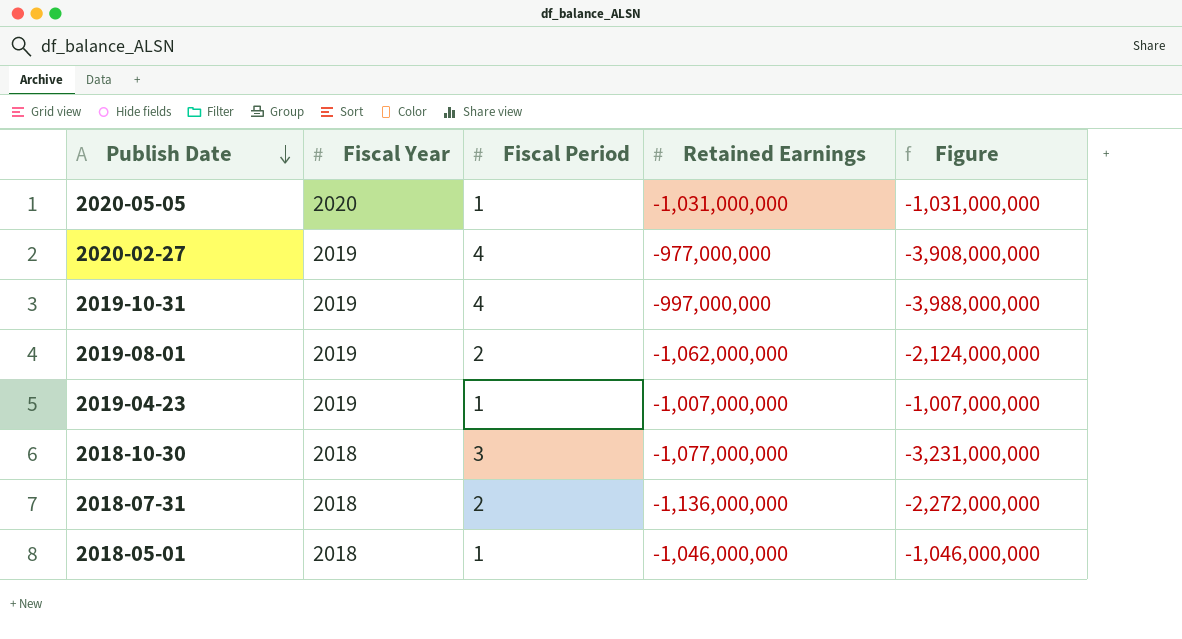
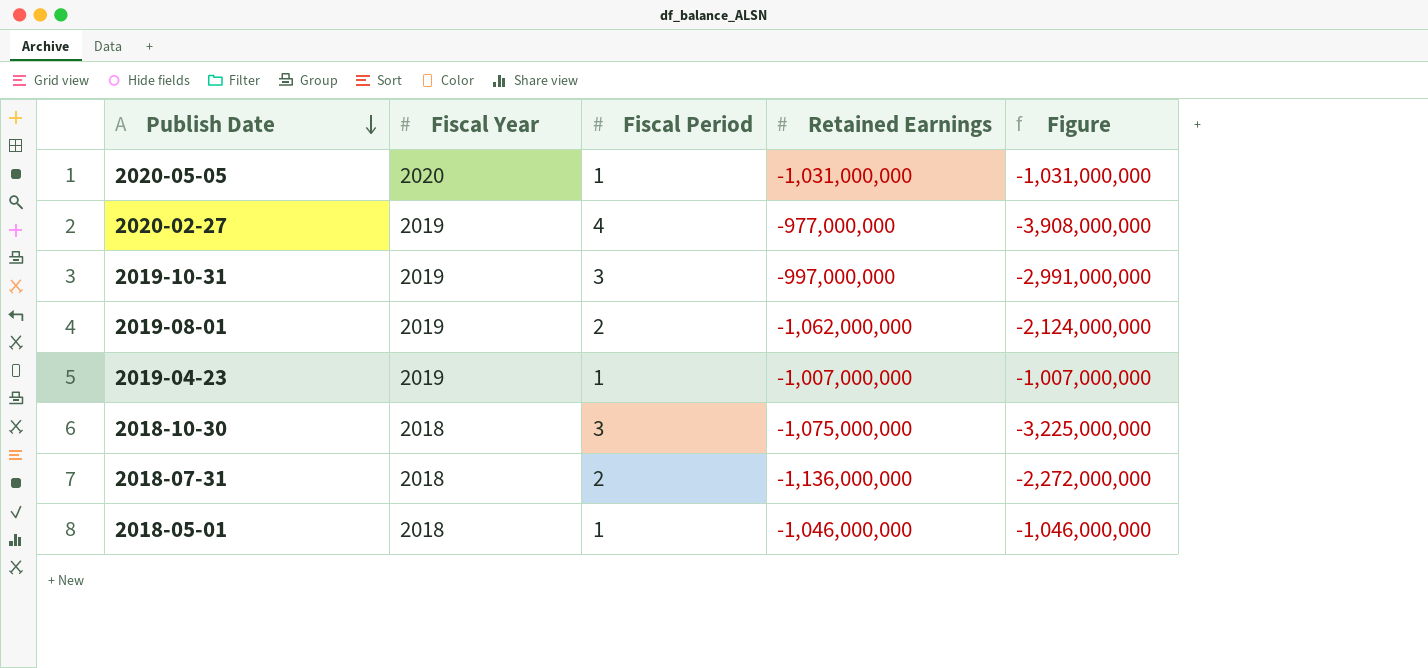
2019-10-31 | Fiscal Period: 4 -> 3
2019-10-31 | Figure: -3,988,000,000 -> -2,991,000,000
2018-10-30 | Retained Earnings: -1,077,000,000 -> -1,075,000,000
2018-10-30 | Figure: -3,231,000,000 -> -3,225,000,000

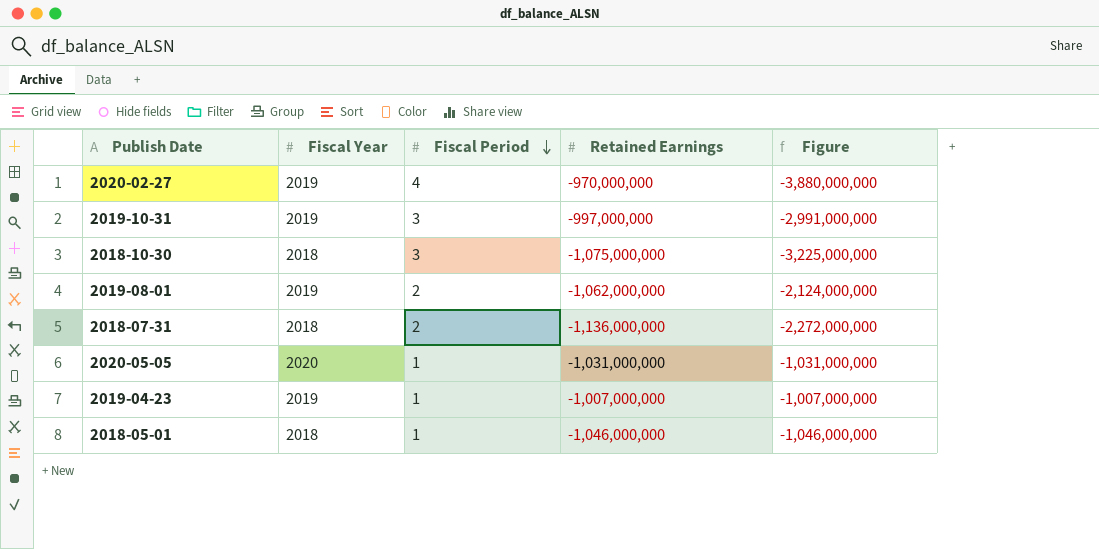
row order: Publish Date descending -> Fiscal Period descending
2020-02-27 | Retained Earnings: -977,000,000 -> -970,000,000
2020-02-27 | Figure: -3,908,000,000 -> -3,880,000,000

